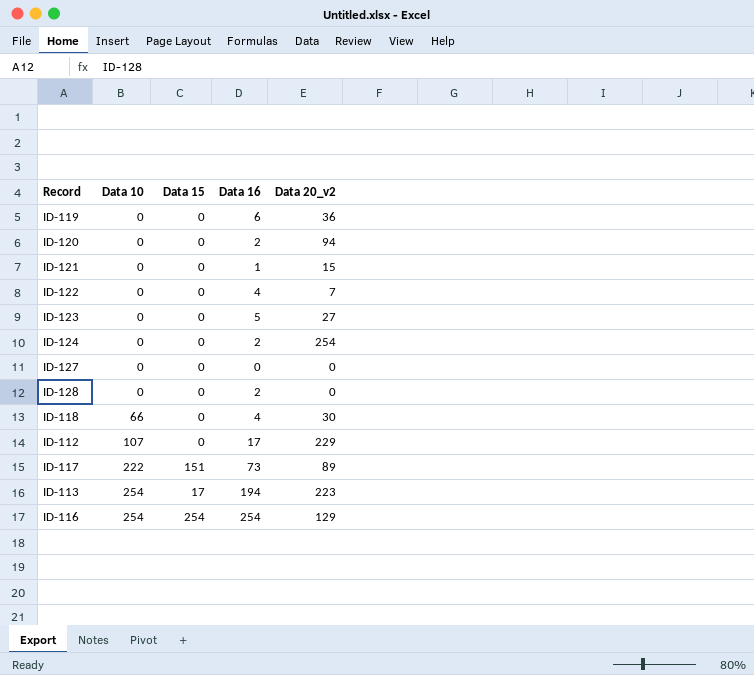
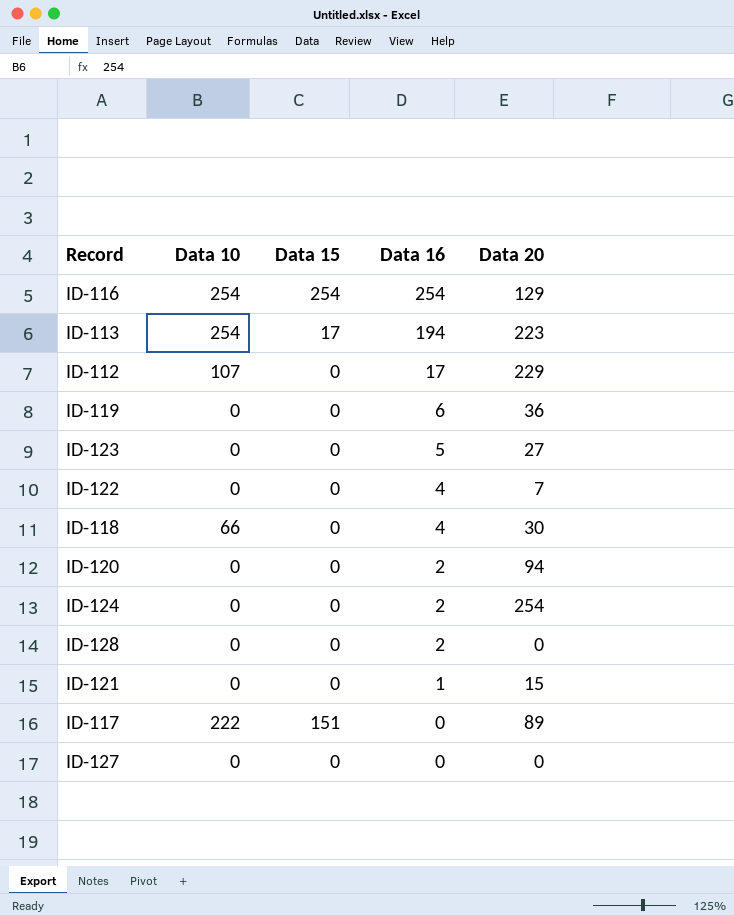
row order: Data 10 ascending -> Data 16 descending
column name: Data 20_v2 -> Data 20
ID-117 | Data 16: 73 -> 0

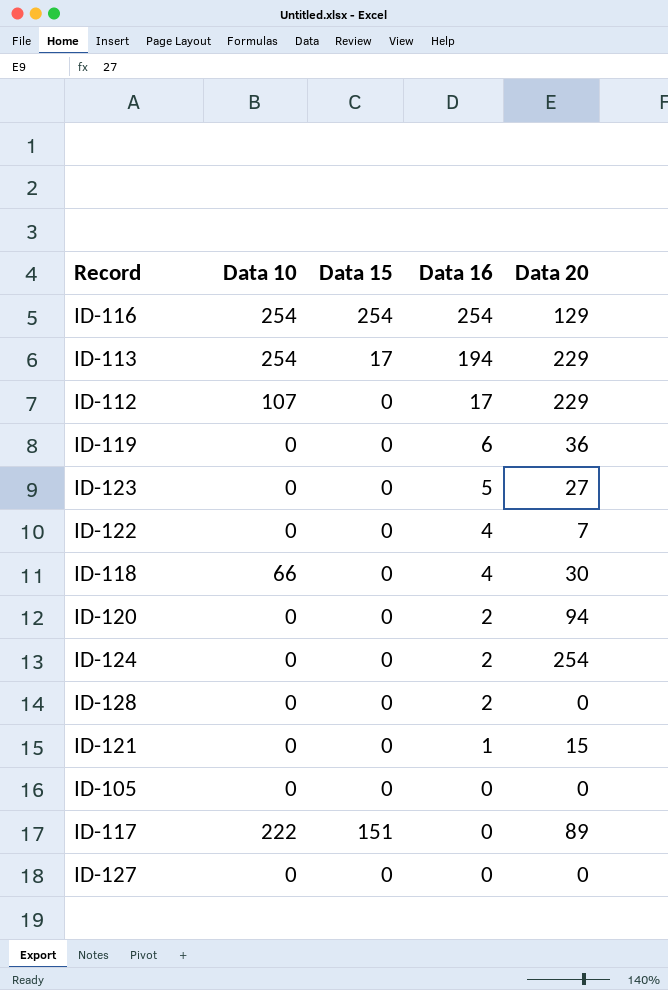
ID-113 | Data 20: 223 -> 229
row ID-105: none -> 0 | 0 | 0 | 0

